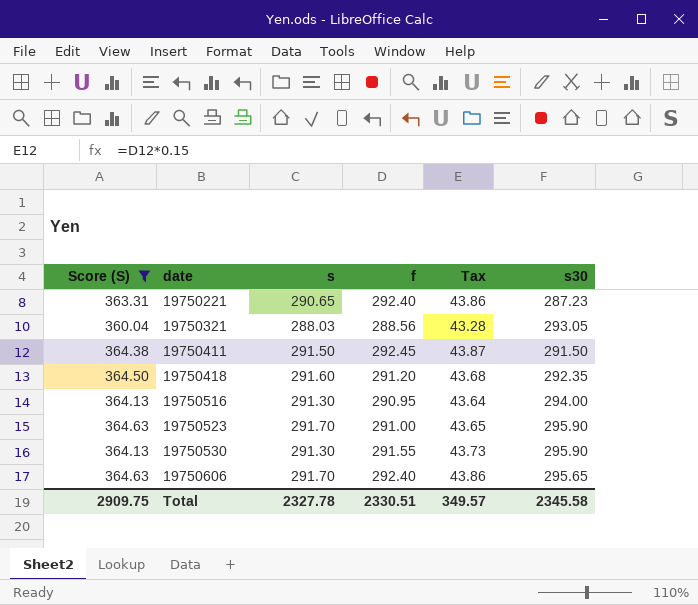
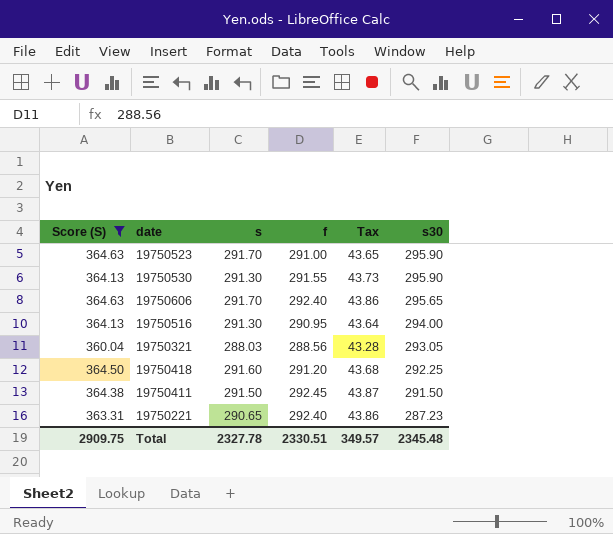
row order: date ascending -> s30 descending
19750418 | s30: 292.35 -> 292.25
Total | s30: 2345.58 -> 2345.48

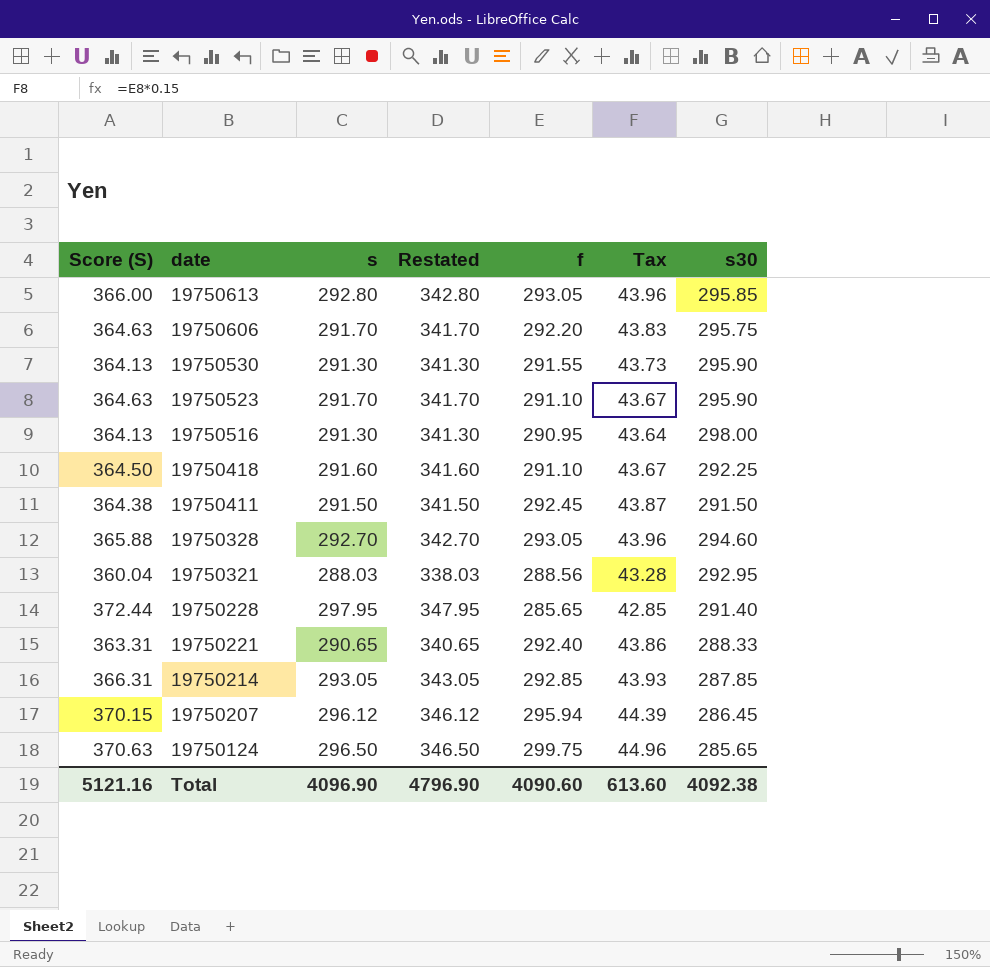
filter: Score (S) <= 364.63 -> none
row order: s30 descending -> date descending
column Restated | formula: none -> [s] + 50
19750606 | f: 292.40 -> 292.20
19750606 | Tax: 43.86 -> 43.83
19750606 | s30: 295.65 -> 295.75
19750523 | f: 291.00 -> 291.10
19750523 | Tax: 43.65 -> 43.67
19750516 | s30: 294.00 -> 298.00
19750418 | f: 291.20 -> 291.10
19750418 | Tax: 43.68 -> 43.67
19750321 | s30: 293.05 -> 292.95
19750221 | s30: 287.23 -> 288.33
Total | Score (S): 2909.75 -> 5121.16
Total | s: 2327.78 -> 4096.90
Total | f: 2330.51 -> 4090.60
Total | Tax: 349.57 -> 613.60
Total | s30: 2345.48 -> 4092.38

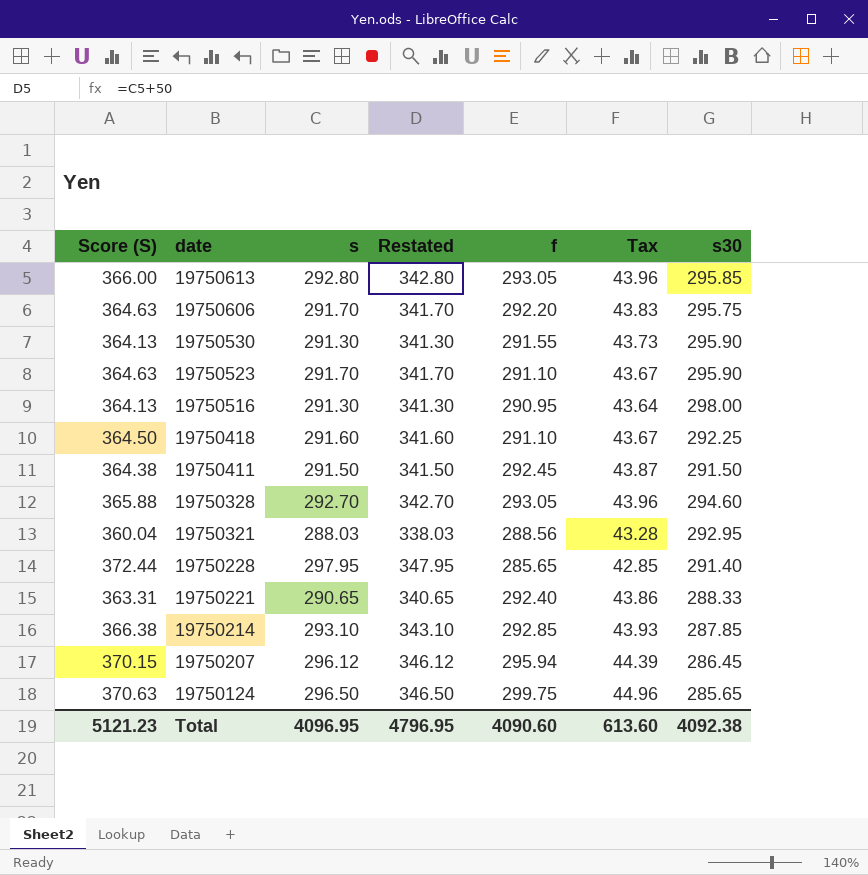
19750214 | Score (S): 366.31 -> 366.38
19750214 | s: 293.05 -> 293.10
19750214 | Restated: 343.05 -> 343.10
Total | Score (S): 5121.16 -> 5121.23
Total | s: 4096.90 -> 4096.95
Total | Restated: 4796.90 -> 4796.95

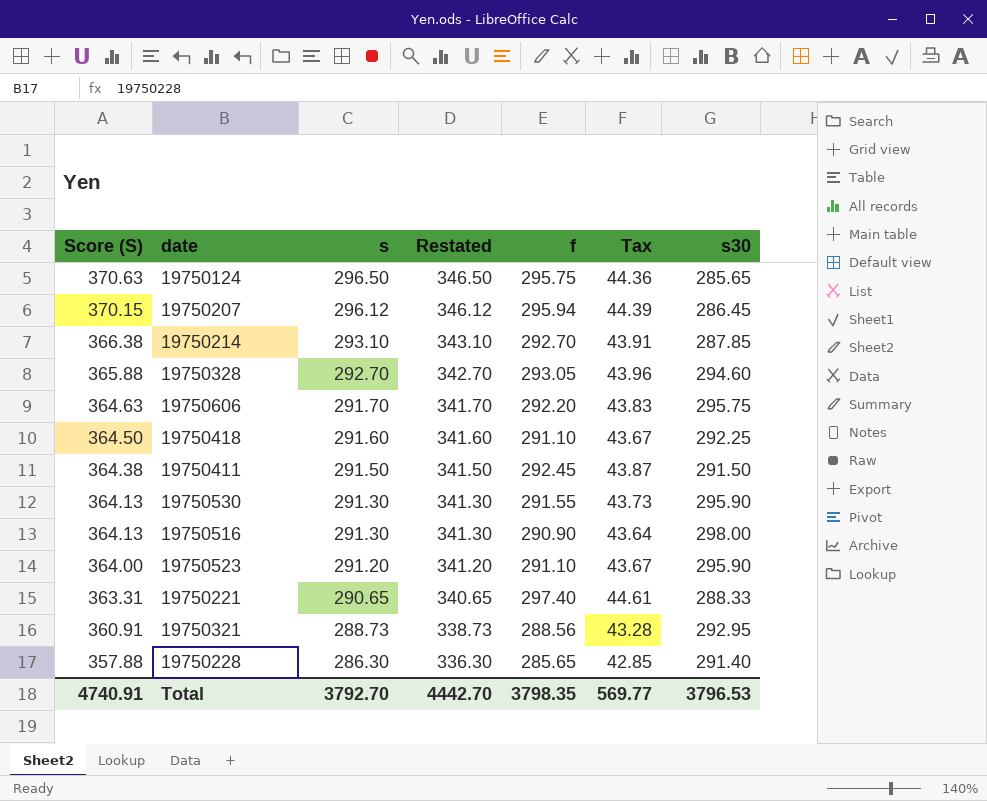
row order: date descending -> Score (S) descending
row 19750613: 366.00 | 292.80 | 342.80 | 293.05 | 43.96 | 295.85 -> none
19750124 | f: 299.75 -> 295.75
19750124 | Tax: 44.96 -> 44.36
19750214 | f: 292.85 -> 292.70
19750214 | Tax: 43.93 -> 43.91
19750516 | f: 290.95 -> 290.90
19750523 | Score (S): 364.63 -> 364.00
19750523 | s: 291.70 -> 291.20
19750523 | Restated: 341.70 -> 341.20
19750221 | f: 292.40 -> 297.40
19750221 | Tax: 43.86 -> 44.61
19750321 | Score (S): 360.04 -> 360.91
19750321 | s: 288.03 -> 288.73
19750321 | Restated: 338.03 -> 338.73
19750228 | Score (S): 372.44 -> 357.88
19750228 | s: 297.95 -> 286.30
19750228 | Restated: 347.95 -> 336.30
Total | Score (S): 5121.23 -> 4740.91
Total | s: 4096.95 -> 3792.70
Total | Restated: 4796.95 -> 4442.70
Total | f: 4090.60 -> 3798.35
Total | Tax: 613.60 -> 569.77
Total | s30: 4092.38 -> 3796.53

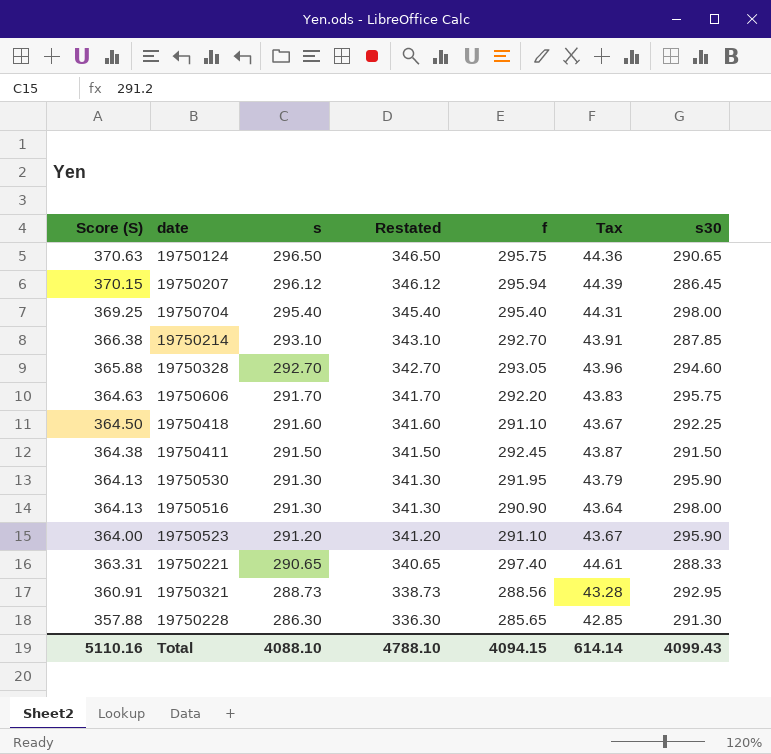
19750124 | s30: 285.65 -> 290.65
row 19750704: none -> 369.25 | 295.40 | 345.40 | 295.40 | 44.31 | 298.00
19750530 | f: 291.55 -> 291.95
19750530 | Tax: 43.73 -> 43.79
19750228 | s30: 291.40 -> 291.30
Total | Score (S): 4740.91 -> 5110.16
Total | s: 3792.70 -> 4088.10
Total | Restated: 4442.70 -> 4788.10
Total | f: 3798.35 -> 4094.15
Total | Tax: 569.77 -> 614.14
Total | s30: 3796.53 -> 4099.43

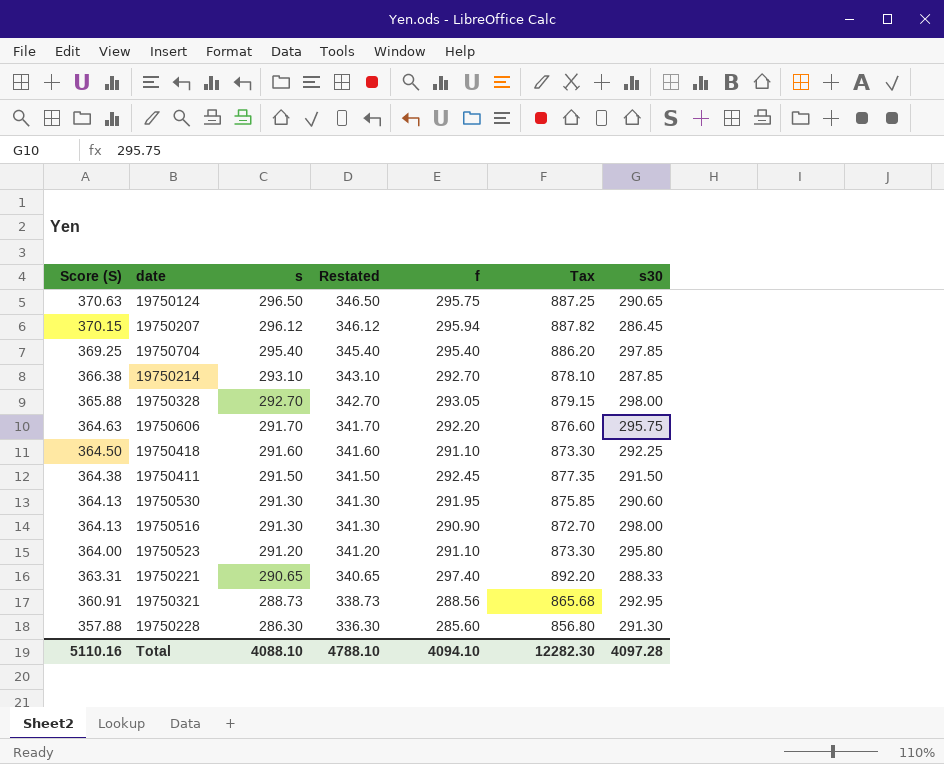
column Tax | formula: [f] * 0.15 -> [f] * 3
19750704 | s30: 298.00 -> 297.85
19750328 | s30: 294.60 -> 298.00
19750530 | s30: 295.90 -> 290.60
19750523 | s30: 295.90 -> 295.80
19750228 | f: 285.65 -> 285.60
Total | f: 4094.15 -> 4094.10
Total | Tax: 614.14 -> 12282.30
Total | s30: 4099.43 -> 4097.28

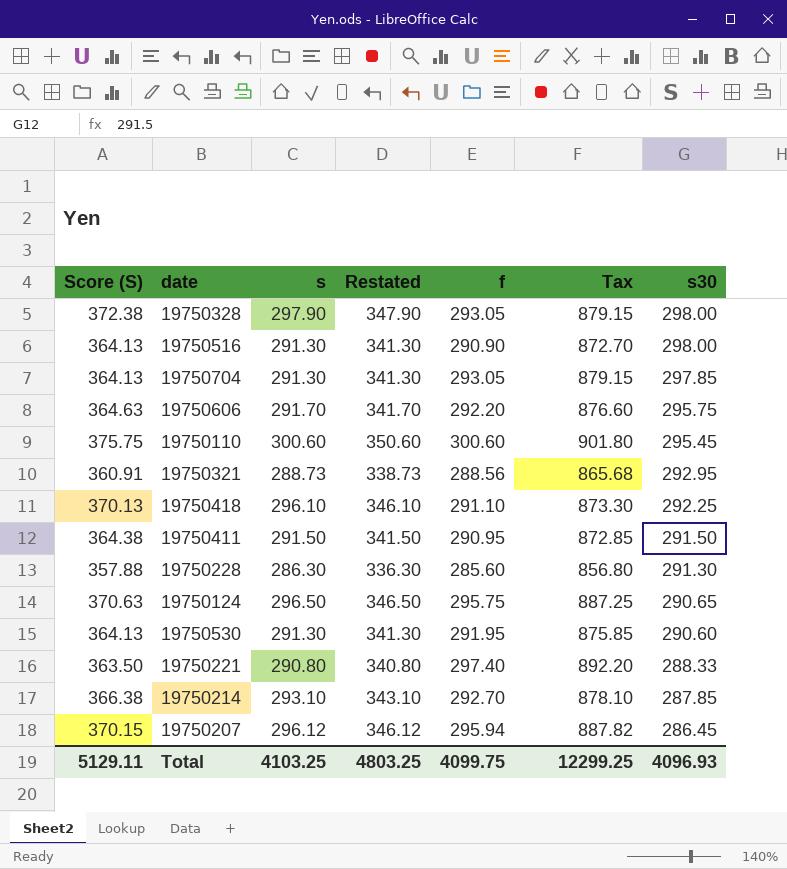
row order: Score (S) descending -> s30 descending
row 19750523: 364.00 | 291.20 | 341.20 | 291.10 | 873.30 | 295.80 -> none
19750328 | Score (S): 365.88 -> 372.38
19750328 | s: 292.70 -> 297.90
19750328 | Restated: 342.70 -> 347.90
19750704 | Score (S): 369.25 -> 364.13
19750704 | s: 295.40 -> 291.30
19750704 | Restated: 345.40 -> 341.30
19750704 | f: 295.40 -> 293.05
19750704 | Tax: 886.20 -> 879.15
row 19750110: none -> 375.75 | 300.60 | 350.60 | 300.60 | 901.80 | 295.45
19750418 | Score (S): 364.50 -> 370.13
19750418 | s: 291.60 -> 296.10
19750418 | Restated: 341.60 -> 346.10
19750411 | f: 292.45 -> 290.95
19750411 | Tax: 877.35 -> 872.85
19750221 | Score (S): 363.31 -> 363.50
19750221 | s: 290.65 -> 290.80
19750221 | Restated: 340.65 -> 340.80
Total | Score (S): 5110.16 -> 5129.11
Total | s: 4088.10 -> 4103.25
Total | Restated: 4788.10 -> 4803.25
Total | f: 4094.10 -> 4099.75
Total | Tax: 12282.30 -> 12299.25
Total | s30: 4097.28 -> 4096.93

